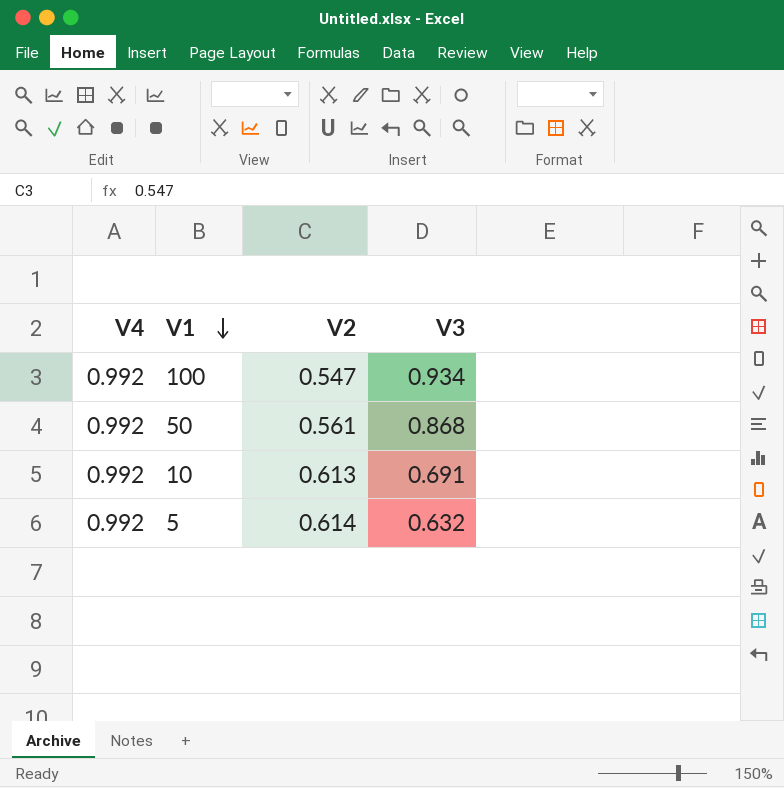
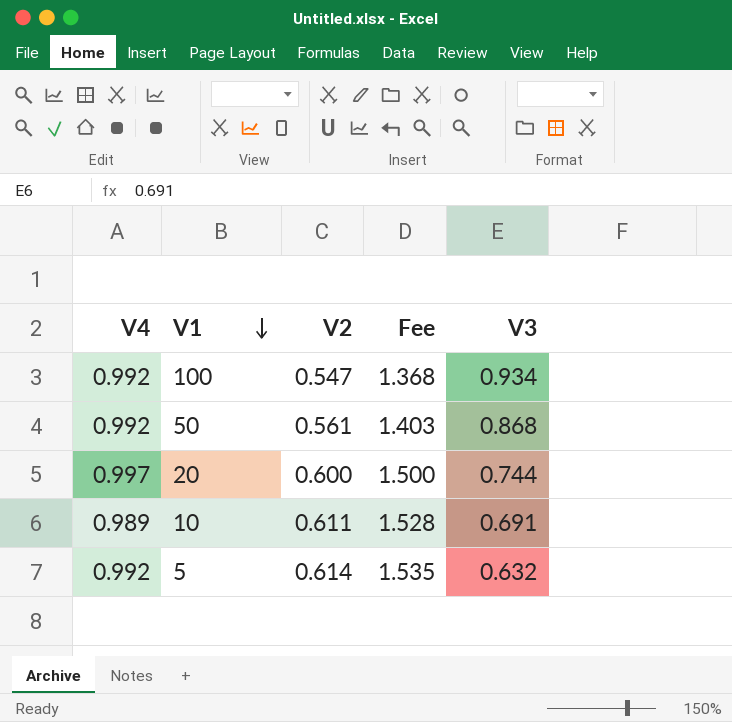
column Fee | formula: none -> [V2] * 2.5
row 20: none -> 0.997 | 0.600 | 1.500 | 0.744
10 | V4: 0.992 -> 0.989
10 | V2: 0.613 -> 0.611

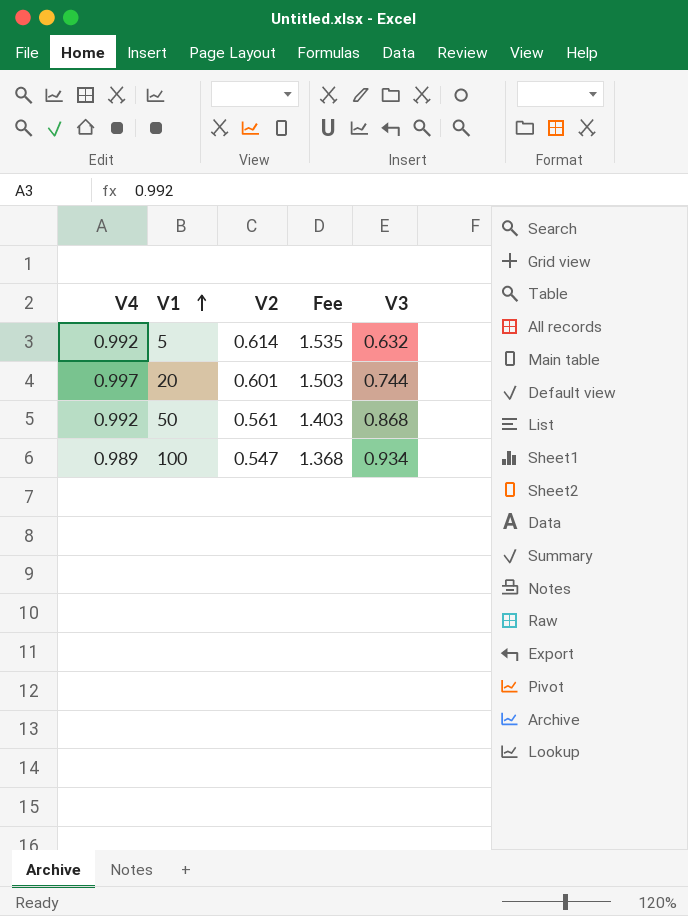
row order: V1 descending -> V1 ascending
row 10: 0.989 | 0.611 | 1.528 | 0.691 -> none
20 | V2: 0.600 -> 0.601
20 | Fee: 1.500 -> 1.503
100 | V4: 0.992 -> 0.989

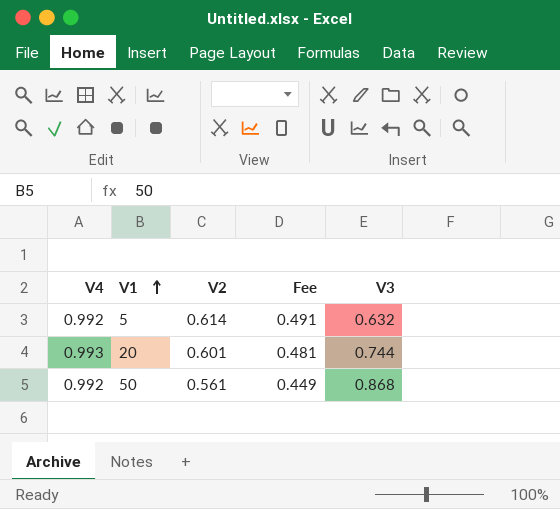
column Fee | formula: [V2] * 2.5 -> [V2] * 0.8
row 100: 0.989 | 0.547 | 1.368 | 0.934 -> none
20 | V4: 0.997 -> 0.993

